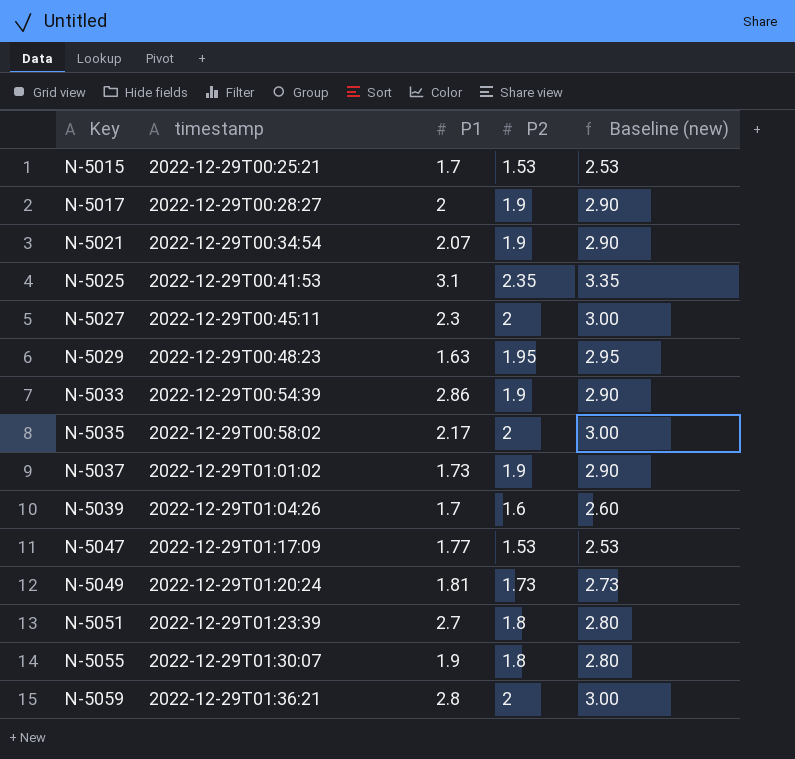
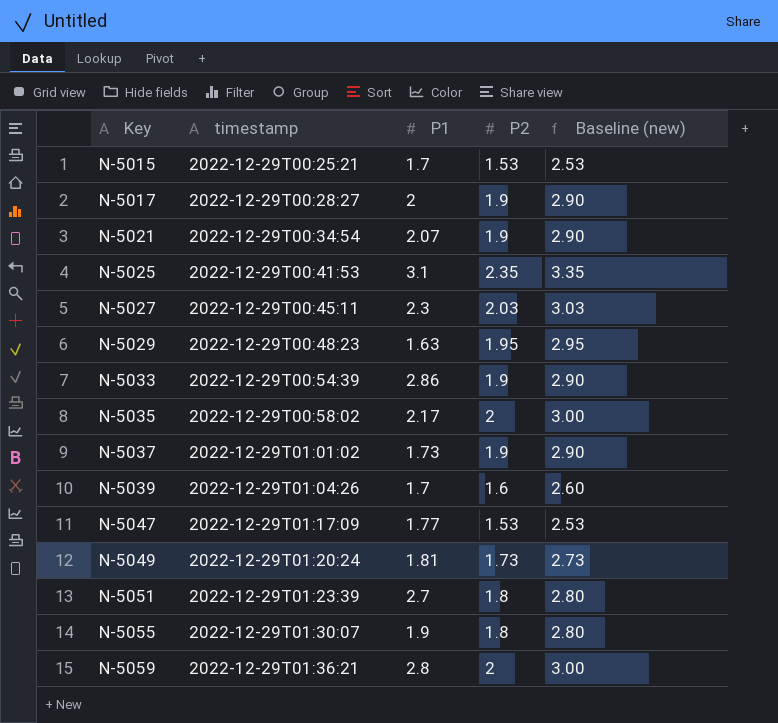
N-5027 | P2: 2 -> 2.03
N-5027 | Baseline (new): 3.00 -> 3.03

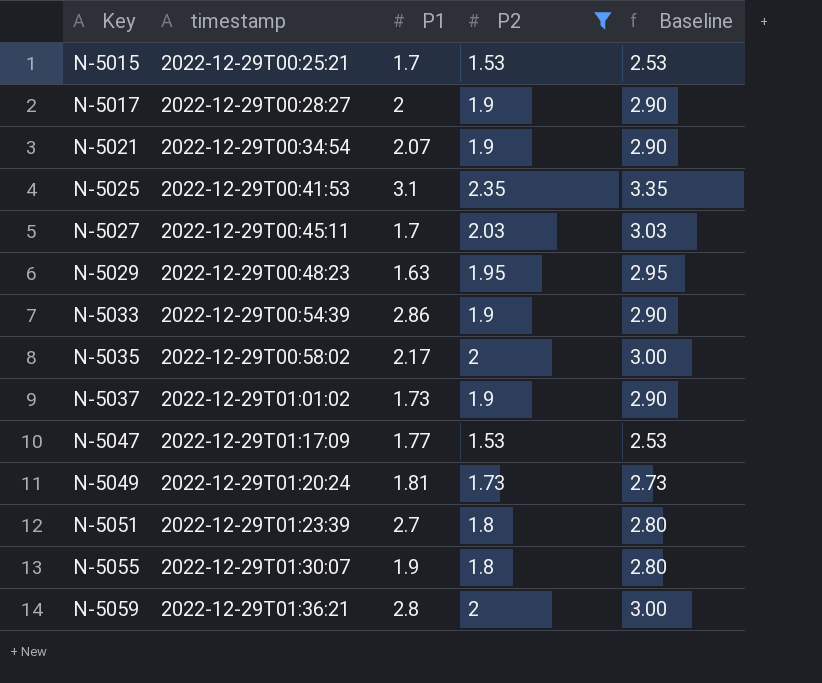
filter: none -> P2 != 1.6
column name: Baseline (new) -> Baseline
N-5027 | P1: 2.3 -> 1.7

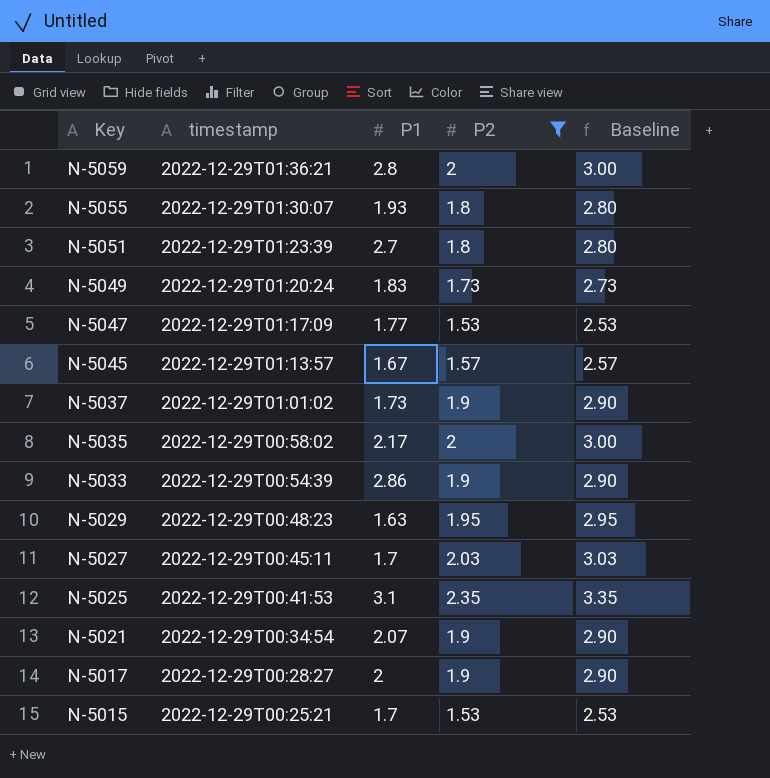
row order: Key ascending -> Key descending
N-5055 | P1: 1.9 -> 1.93
N-5049 | P1: 1.81 -> 1.83
row N-5045: none -> 2022-12-29T01:13:57 | 1.67 | 1.57 | 2.57

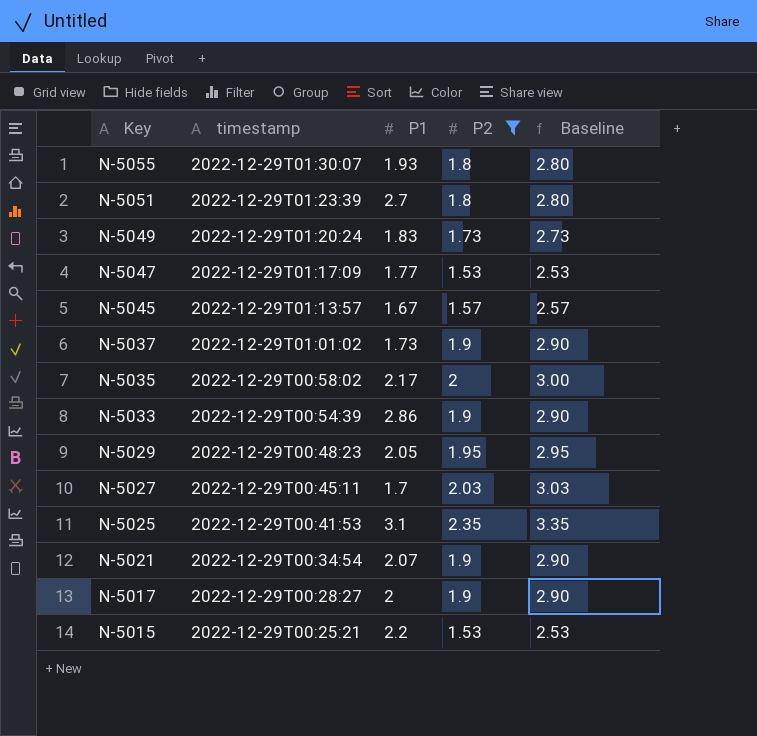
row N-5059: 2022-12-29T01:36:21 | 2.8 | 2 | 3.00 -> none
N-5029 | P1: 1.63 -> 2.05
N-5015 | P1: 1.7 -> 2.2

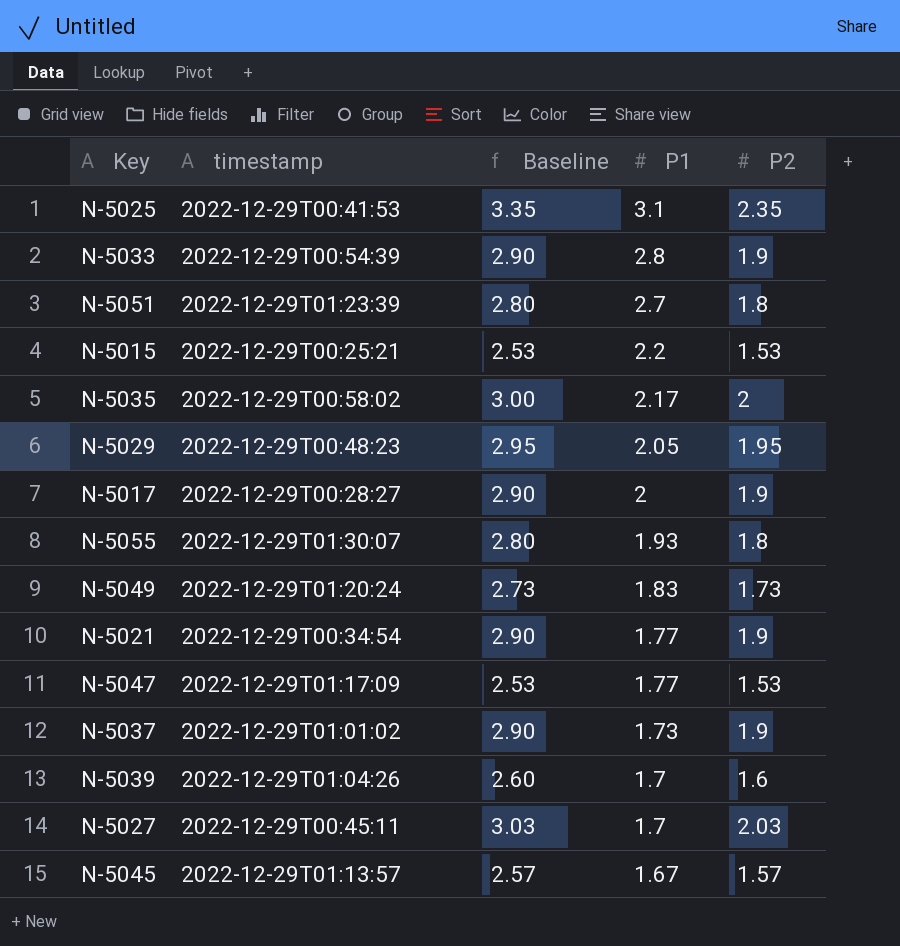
filter: P2 != 1.6 -> none
row order: Key descending -> P1 descending
column Baseline | position: 5 -> 3
N-5033 | P1: 2.86 -> 2.8
N-5021 | P1: 2.07 -> 1.77

